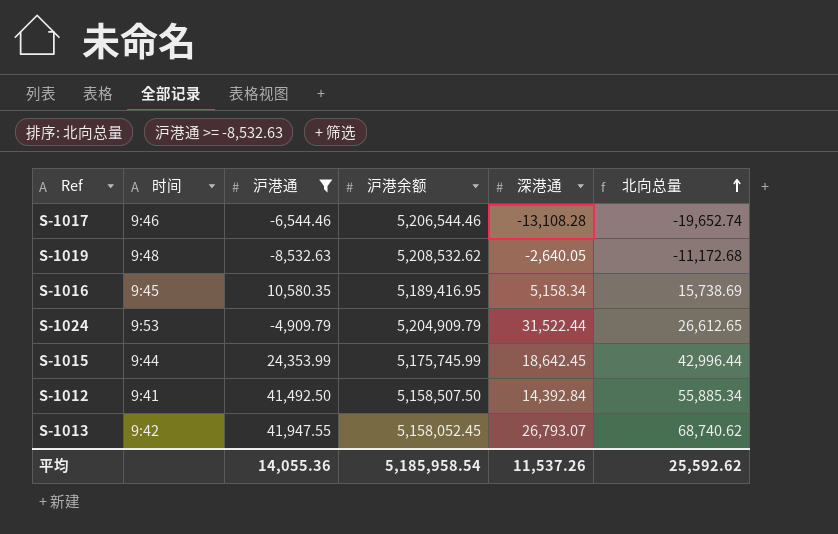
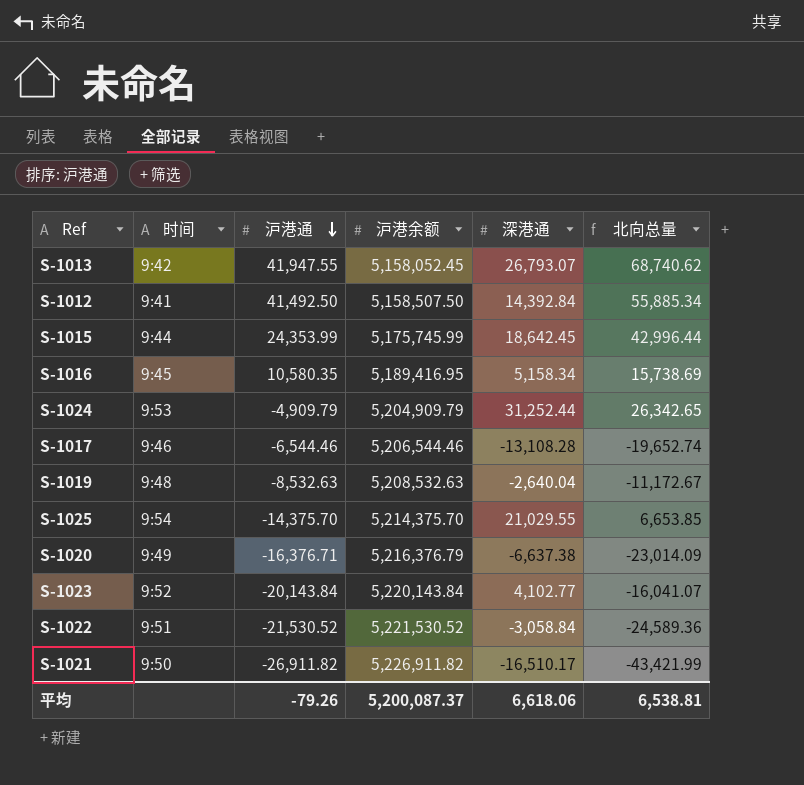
filter: 沪港通 >= -8,532.63 -> none
row order: 北向总量 ascending -> 沪港通 descending
S-1024 | 深港通: 31,522.44 -> 31,252.44
S-1024 | 北向总量: 26,612.65 -> 26,342.65
S-1019 | 沪港余额: 5,208,532.62 -> 5,208,532.63
S-1019 | 深港通: -2,640.05 -> -2,640.04
S-1019 | 北向总量: -11,172.68 -> -11,172.67
平均 | 沪港通: 14,055.36 -> -79.26
平均 | 沪港余额: 5,185,958.54 -> 5,200,087.37
平均 | 深港通: 11,537.26 -> 6,618.06
平均 | 北向总量: 25,592.62 -> 6,538.81

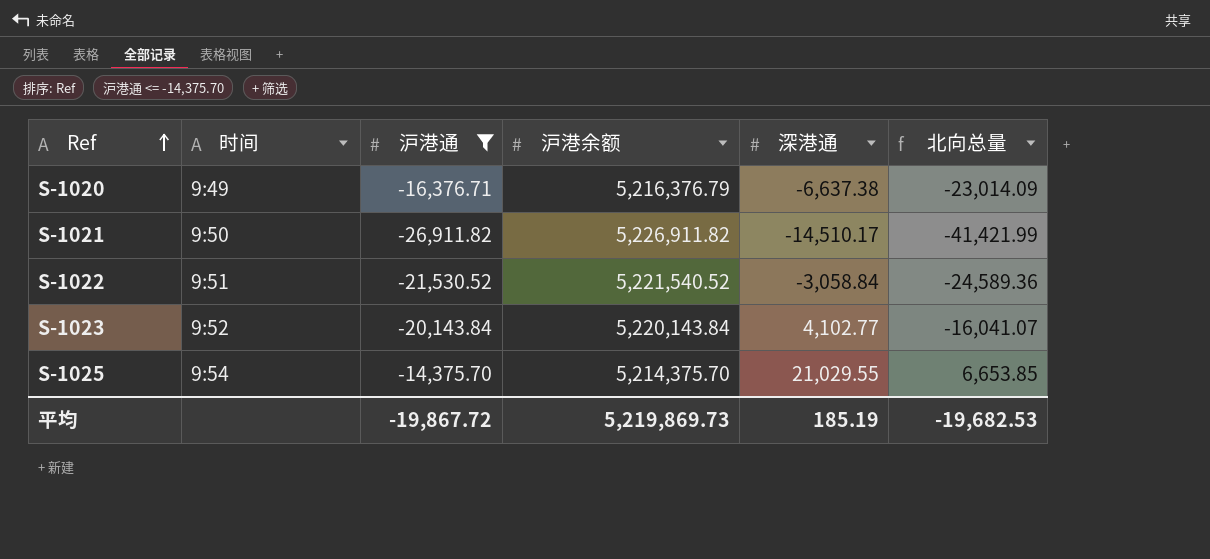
filter: none -> 沪港通 <= -14,375.70
row order: 沪港通 descending -> Ref ascending
S-1021 | 深港通: -16,510.17 -> -14,510.17
S-1021 | 北向总量: -43,421.99 -> -41,421.99
S-1022 | 沪港余额: 5,221,530.52 -> 5,221,540.52
平均 | 沪港通: -79.26 -> -19,867.72
平均 | 沪港余额: 5,200,087.37 -> 5,219,869.73
平均 | 深港通: 6,618.06 -> 185.19
平均 | 北向总量: 6,538.81 -> -19,682.53

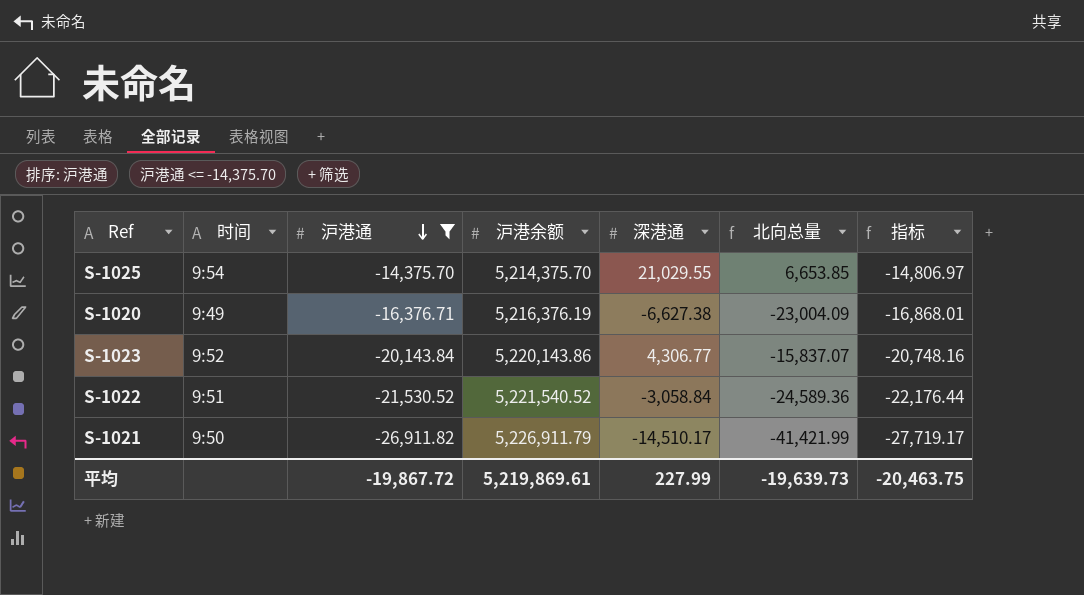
row order: Ref ascending -> 沪港通 descending
column 指标 | formula: none -> [沪港通] * 1.03
S-1020 | 沪港余额: 5,216,376.79 -> 5,216,376.19
S-1020 | 深港通: -6,637.38 -> -6,627.38
S-1020 | 北向总量: -23,014.09 -> -23,004.09
S-1023 | 沪港余额: 5,220,143.84 -> 5,220,143.86
S-1023 | 深港通: 4,102.77 -> 4,306.77
S-1023 | 北向总量: -16,041.07 -> -15,837.07
S-1021 | 沪港余额: 5,226,911.82 -> 5,226,911.79
平均 | 沪港余额: 5,219,869.73 -> 5,219,869.61
平均 | 深港通: 185.19 -> 227.99
平均 | 北向总量: -19,682.53 -> -19,639.73

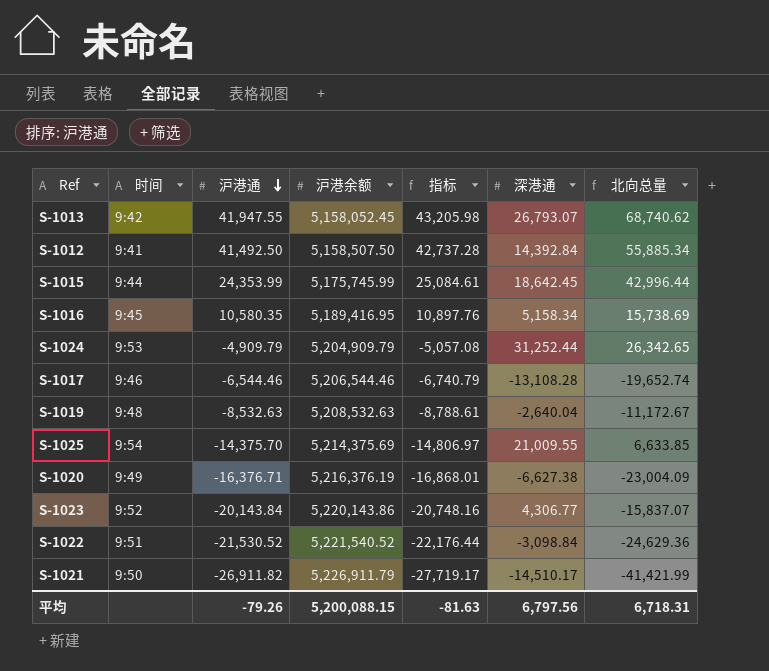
filter: 沪港通 <= -14,375.70 -> none
column 指标 | position: 7 -> 5
S-1025 | 沪港余额: 5,214,375.70 -> 5,214,375.69
S-1025 | 深港通: 21,029.55 -> 21,009.55
S-1025 | 北向总量: 6,653.85 -> 6,633.85
S-1022 | 深港通: -3,058.84 -> -3,098.84
S-1022 | 北向总量: -24,589.36 -> -24,629.36
平均 | 沪港通: -19,867.72 -> -79.26
平均 | 沪港余额: 5,219,869.61 -> 5,200,088.15
平均 | 指标: -20,463.75 -> -81.63
平均 | 深港通: 227.99 -> 6,797.56
平均 | 北向总量: -19,639.73 -> 6,718.31

